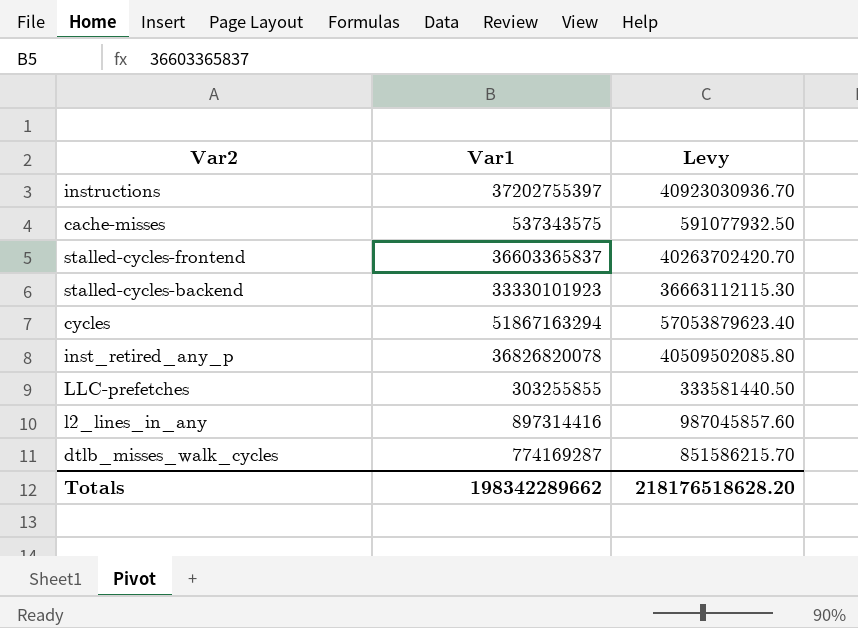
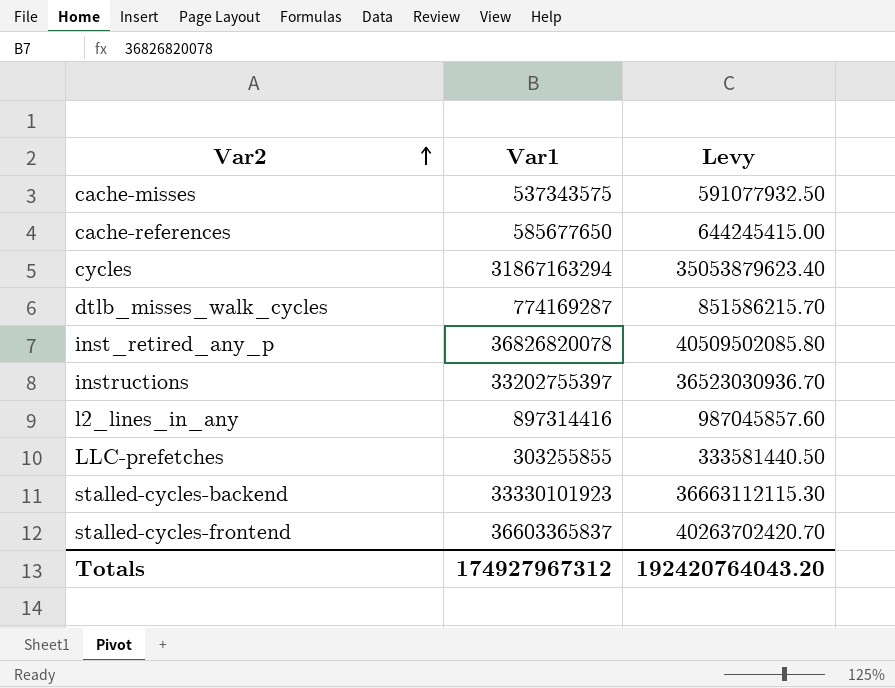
row order: none -> Var2 ascending
row cache-references: none -> 585677650 | 644245415.00
cycles | Var1: 51867163294 -> 31867163294
cycles | Levy: 57053879623.40 -> 35053879623.40
instructions | Var1: 37202755397 -> 33202755397
instructions | Levy: 40923030936.70 -> 36523030936.70
Totals | Var1: 198342289662 -> 174927967312
Totals | Levy: 218176518628.20 -> 192420764043.20

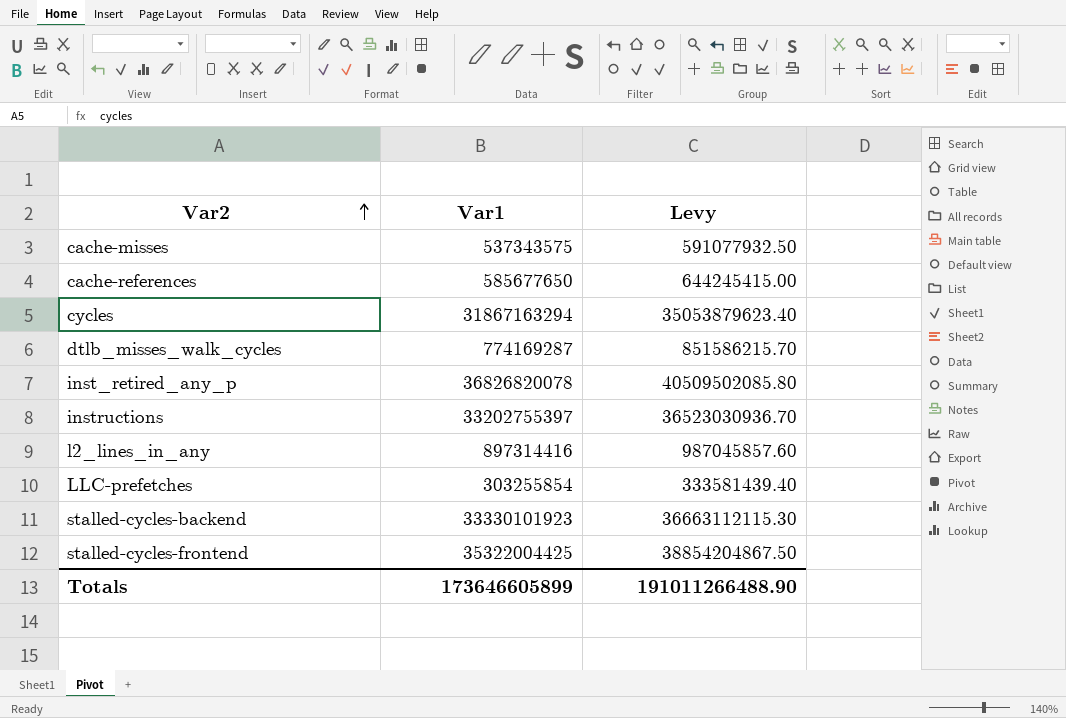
LLC-prefetches | Var1: 303255855 -> 303255854
LLC-prefetches | Levy: 333581440.50 -> 333581439.40
stalled-cycles-frontend | Var1: 36603365837 -> 35322004425
stalled-cycles-frontend | Levy: 40263702420.70 -> 38854204867.50
Totals | Var1: 174927967312 -> 173646605899
Totals | Levy: 192420764043.20 -> 191011266488.90

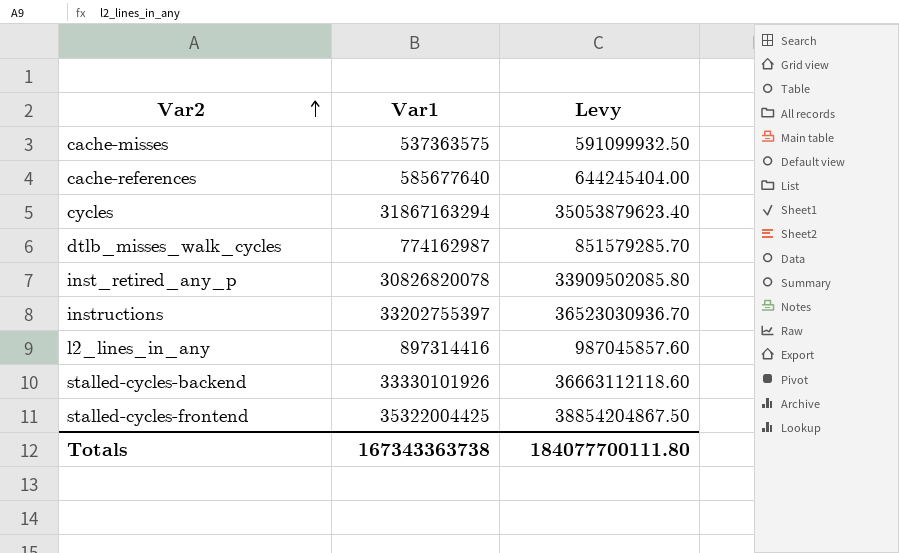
row LLC-prefetches: 303255854 | 333581439.40 -> none
cache-misses | Var1: 537343575 -> 537363575
cache-misses | Levy: 591077932.50 -> 591099932.50
cache-references | Var1: 585677650 -> 585677640
cache-references | Levy: 644245415.00 -> 644245404.00
dtlb_misses_walk_cycles | Var1: 774169287 -> 774162987
dtlb_misses_walk_cycles | Levy: 851586215.70 -> 851579285.70
inst_retired_any_p | Var1: 36826820078 -> 30826820078
inst_retired_any_p | Levy: 40509502085.80 -> 33909502085.80
stalled-cycles-backend | Var1: 33330101923 -> 33330101926
stalled-cycles-backend | Levy: 36663112115.30 -> 36663112118.60
Totals | Var1: 173646605899 -> 167343363738
Totals | Levy: 191011266488.90 -> 184077700111.80

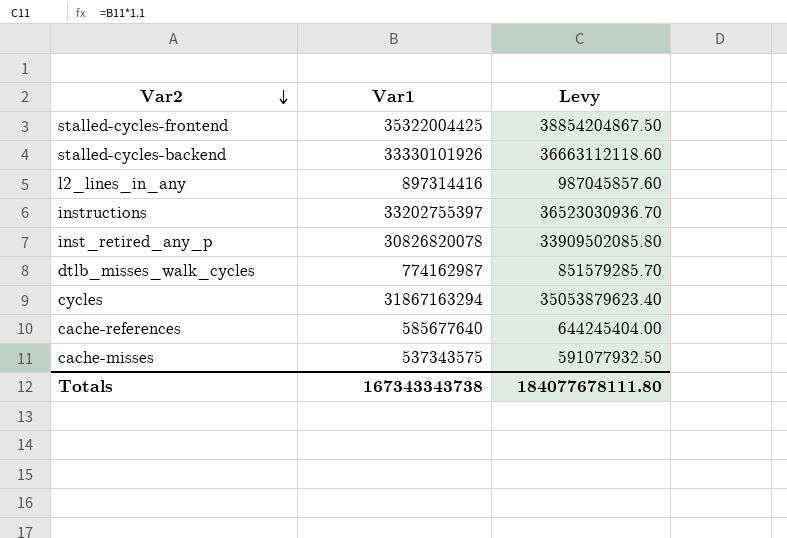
row order: Var2 ascending -> Var2 descending
cache-misses | Var1: 537363575 -> 537343575
cache-misses | Levy: 591099932.50 -> 591077932.50
Totals | Var1: 167343363738 -> 167343343738
Totals | Levy: 184077700111.80 -> 184077678111.80

